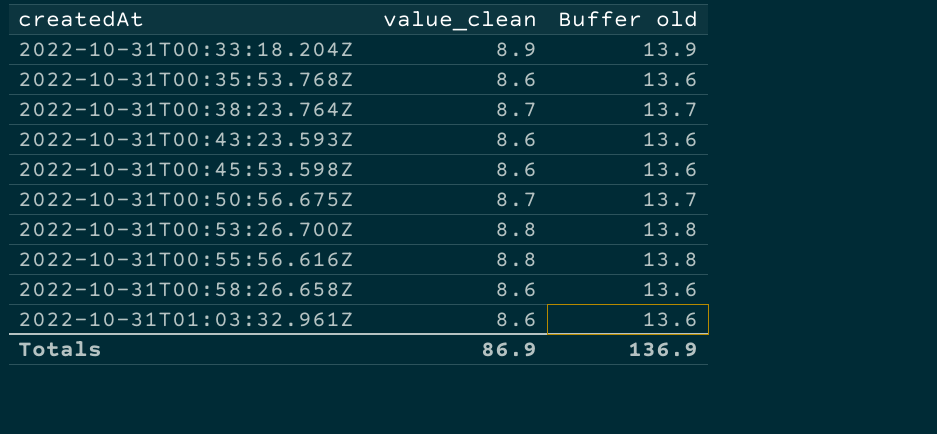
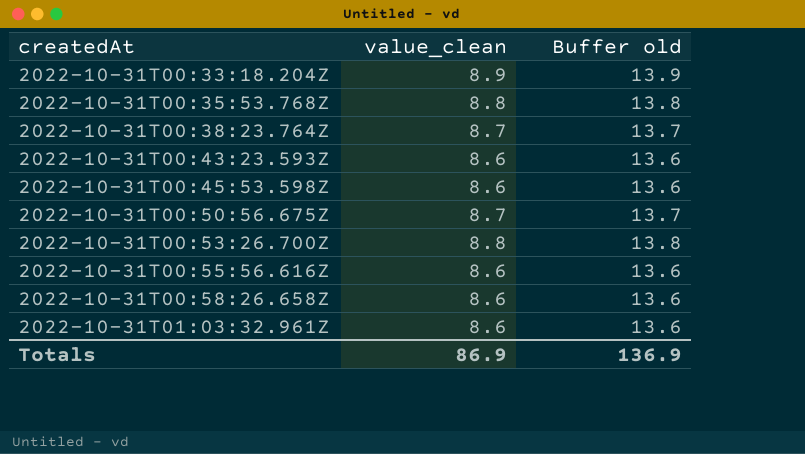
2022-10-31T00:35:53.768Z | value_clean: 8.6 -> 8.8
2022-10-31T00:35:53.768Z | Buffer old: 13.6 -> 13.8
2022-10-31T00:55:56.616Z | value_clean: 8.8 -> 8.6
2022-10-31T00:55:56.616Z | Buffer old: 13.8 -> 13.6

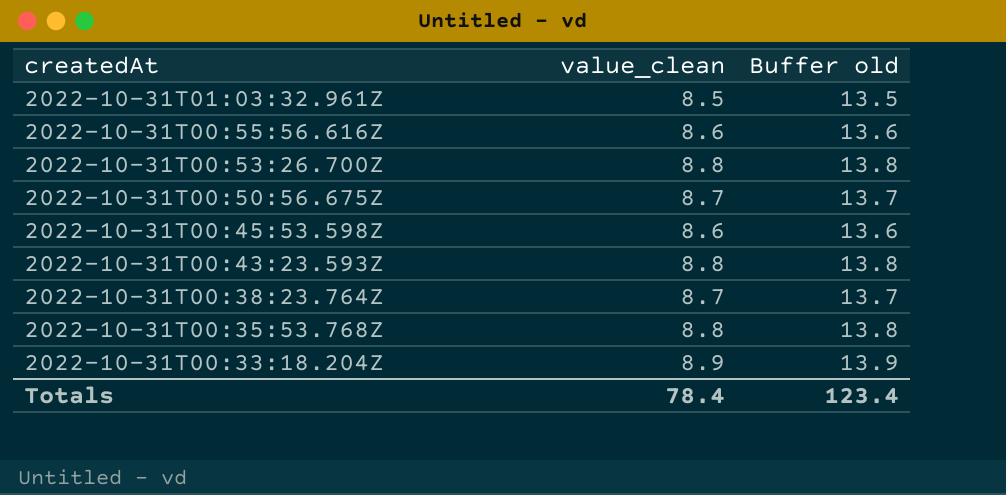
row order: createdAt ascending -> createdAt descending
row 2022-10-31T00:58:26.658Z: 8.6 | 13.6 -> none
2022-10-31T01:03:32.961Z | value_clean: 8.6 -> 8.5
2022-10-31T01:03:32.961Z | Buffer old: 13.6 -> 13.5
2022-10-31T00:43:23.593Z | value_clean: 8.6 -> 8.8
2022-10-31T00:43:23.593Z | Buffer old: 13.6 -> 13.8
Totals | value_clean: 86.9 -> 78.4
Totals | Buffer old: 136.9 -> 123.4

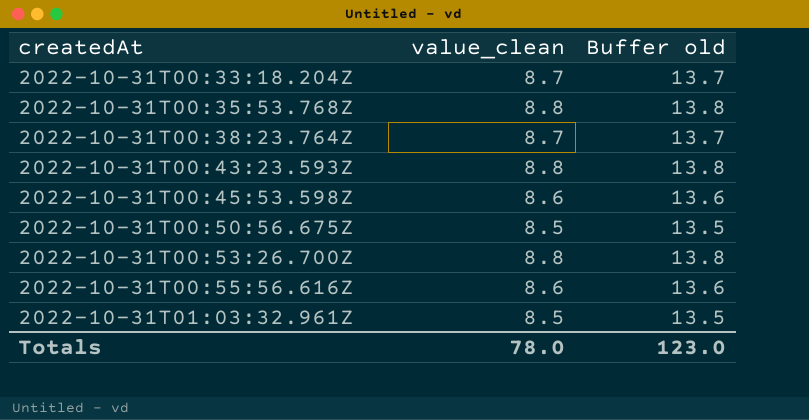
row order: createdAt descending -> createdAt ascending
2022-10-31T00:33:18.204Z | value_clean: 8.9 -> 8.7
2022-10-31T00:33:18.204Z | Buffer old: 13.9 -> 13.7
2022-10-31T00:50:56.675Z | value_clean: 8.7 -> 8.5
2022-10-31T00:50:56.675Z | Buffer old: 13.7 -> 13.5
Totals | value_clean: 78.4 -> 78.0
Totals | Buffer old: 123.4 -> 123.0

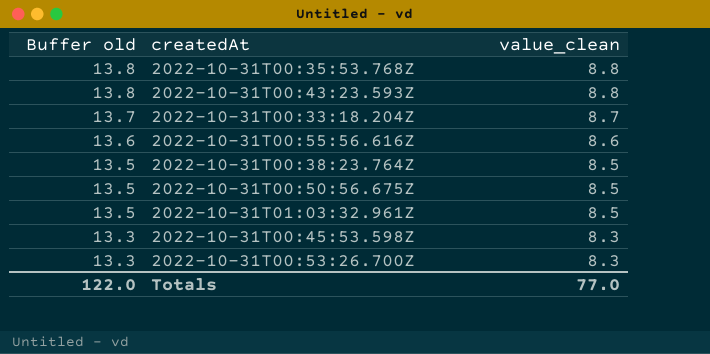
row order: createdAt ascending -> Buffer old descending
column Buffer old | position: 3 -> 1
2022-10-31T00:38:23.764Z | Buffer old: 13.7 -> 13.5
2022-10-31T00:38:23.764Z | value_clean: 8.7 -> 8.5
2022-10-31T00:45:53.598Z | Buffer old: 13.6 -> 13.3
2022-10-31T00:45:53.598Z | value_clean: 8.6 -> 8.3
2022-10-31T00:53:26.700Z | Buffer old: 13.8 -> 13.3
2022-10-31T00:53:26.700Z | value_clean: 8.8 -> 8.3
Totals | Buffer old: 123.0 -> 122.0
Totals | value_clean: 78.0 -> 77.0

